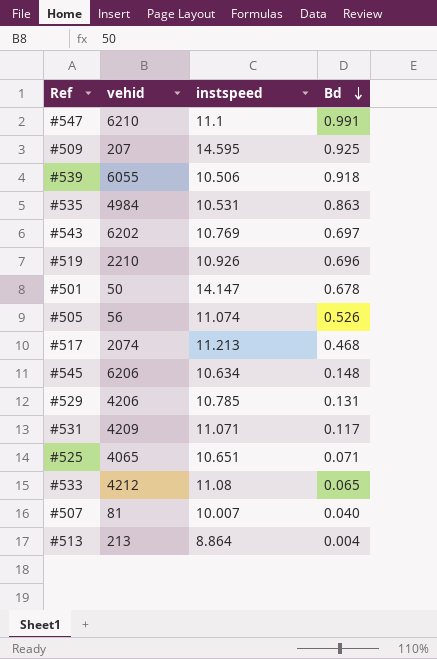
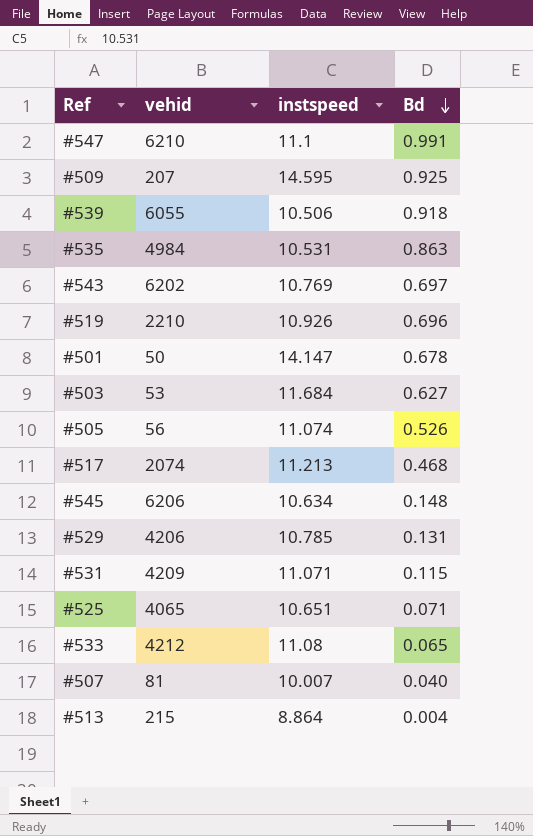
row #503: none -> 53 | 11.684 | 0.627
#531 | Bd: 0.117 -> 0.115
#513 | vehid: 213 -> 215

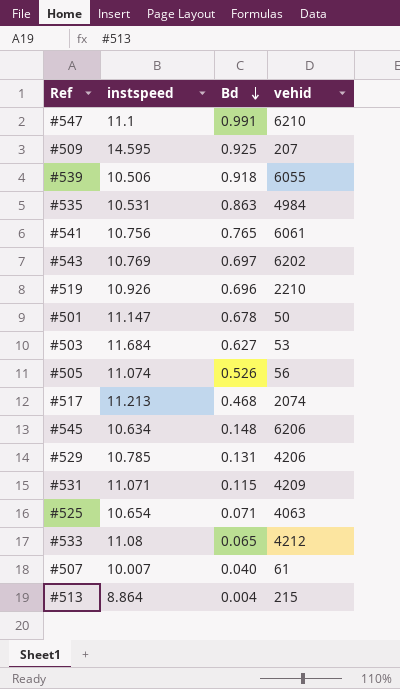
column vehid | position: 2 -> 4
row #541: none -> 10.756 | 0.765 | 6061
#501 | instspeed: 14.147 -> 11.147
#525 | instspeed: 10.651 -> 10.654
#525 | vehid: 4065 -> 4063
#507 | vehid: 81 -> 61

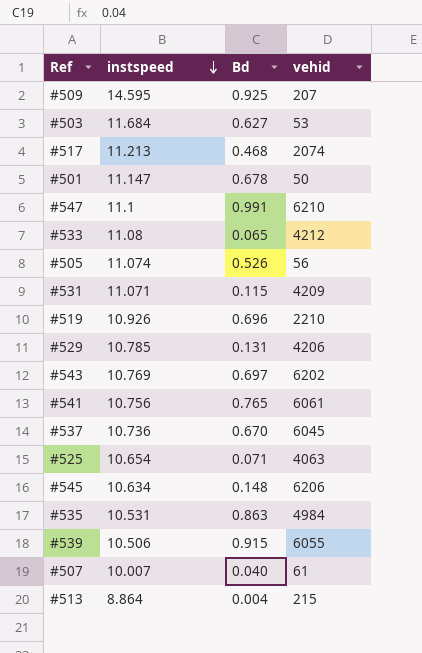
row order: Bd descending -> instspeed descending
row #537: none -> 10.736 | 0.670 | 6045
#539 | Bd: 0.918 -> 0.915

